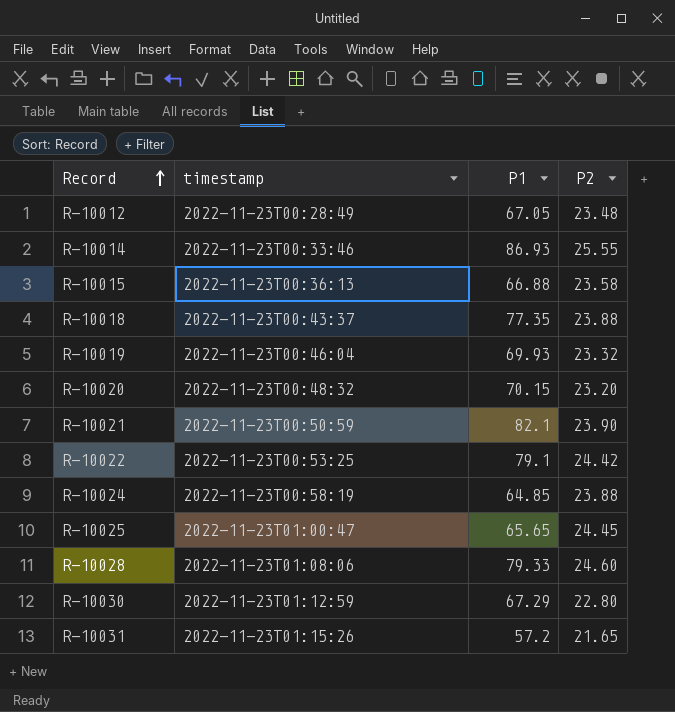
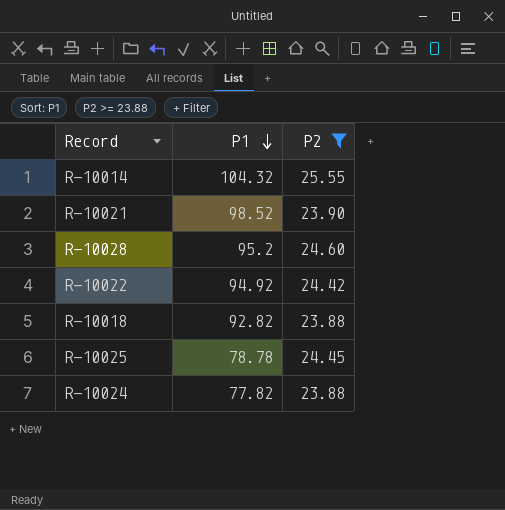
filter: none -> P2 >= 23.88
row order: Record ascending -> P1 descending
column timestamp | position: 2 -> none
R-10014 | P1: 86.93 -> 104.32
R-10021 | P1: 82.1 -> 98.52
R-10028 | P1: 79.33 -> 95.2
R-10022 | P1: 79.1 -> 94.92
R-10018 | P1: 77.35 -> 92.82
R-10025 | P1: 65.65 -> 78.78
R-10024 | P1: 64.85 -> 77.82

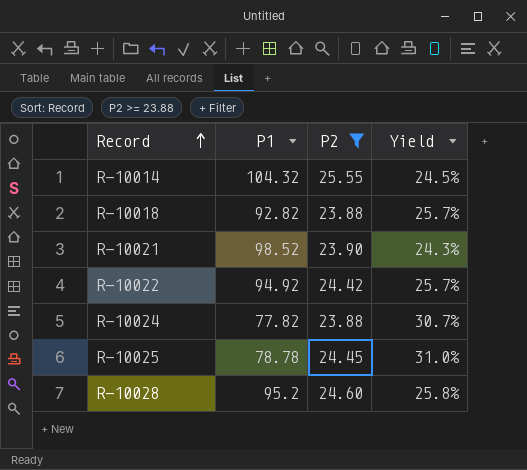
row order: P1 descending -> Record ascending
column Yield | formula: none -> [P2] / [P1]

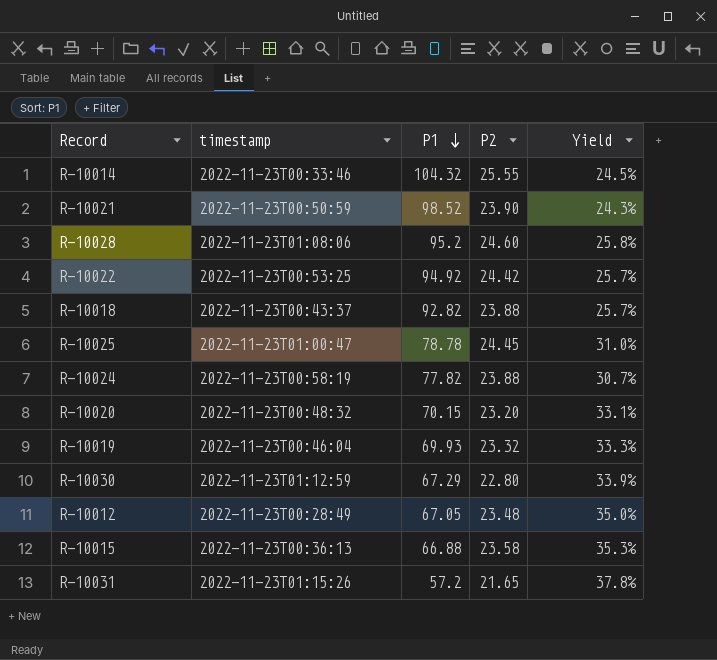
filter: P2 >= 23.88 -> none
row order: Record ascending -> P1 descending
column timestamp | position: none -> 2

